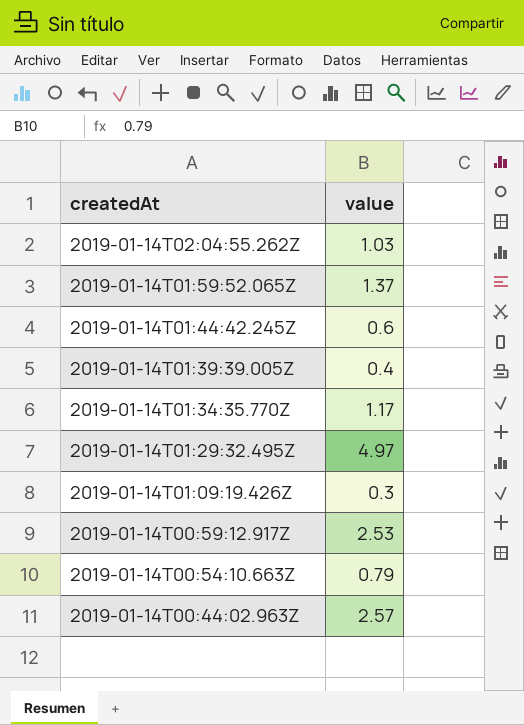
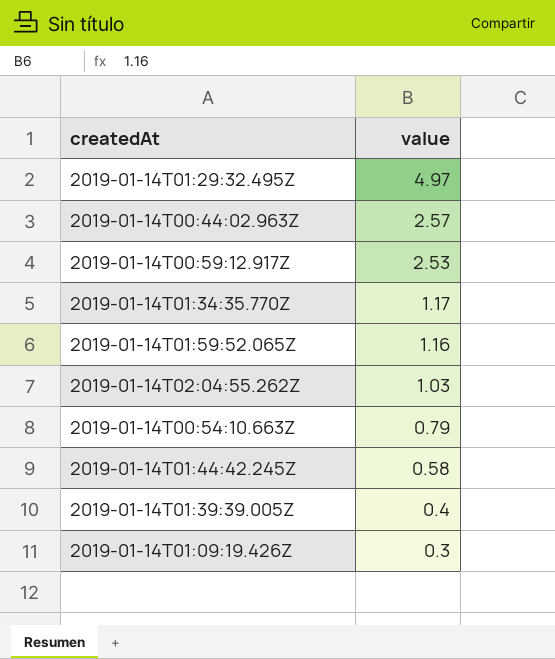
row order: createdAt descending -> value descending
2019-01-14T01:59:52.065Z | value: 1.37 -> 1.16
2019-01-14T01:44:42.245Z | value: 0.6 -> 0.58

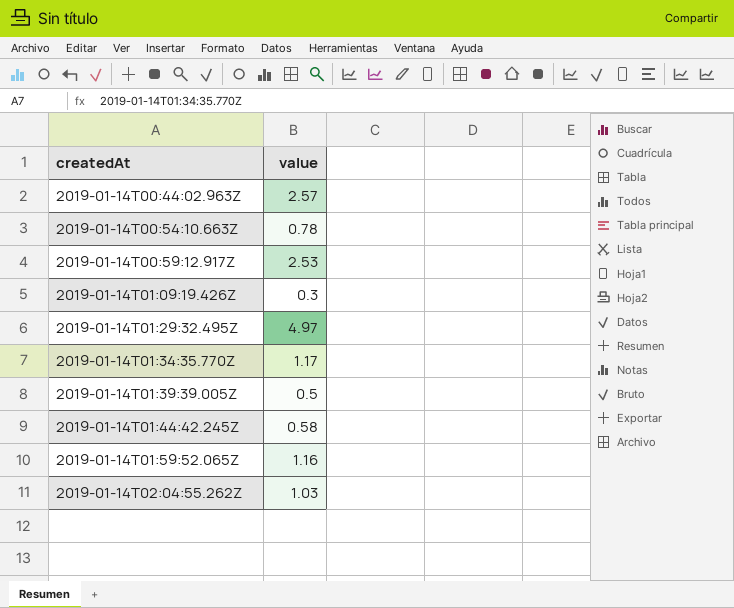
row order: value descending -> createdAt ascending
2019-01-14T00:54:10.663Z | value: 0.79 -> 0.78
2019-01-14T01:39:39.005Z | value: 0.4 -> 0.5

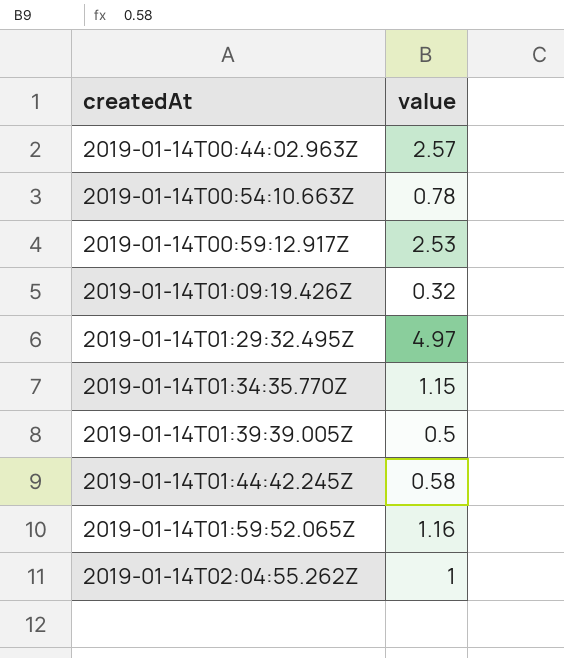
2019-01-14T01:09:19.426Z | value: 0.3 -> 0.32
2019-01-14T01:34:35.770Z | value: 1.17 -> 1.15
2019-01-14T02:04:55.262Z | value: 1.03 -> 1

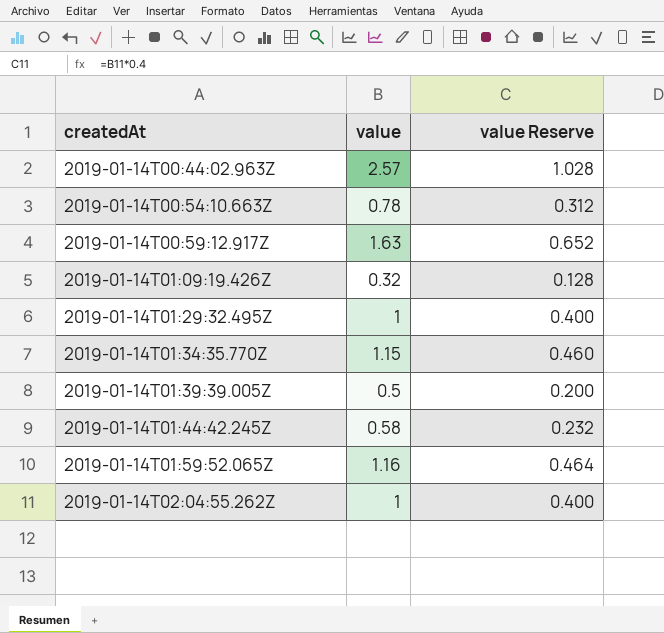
column value Reserve | formula: none -> [value] * 0.4
2019-01-14T00:59:12.917Z | value: 2.53 -> 1.63
2019-01-14T01:29:32.495Z | value: 4.97 -> 1

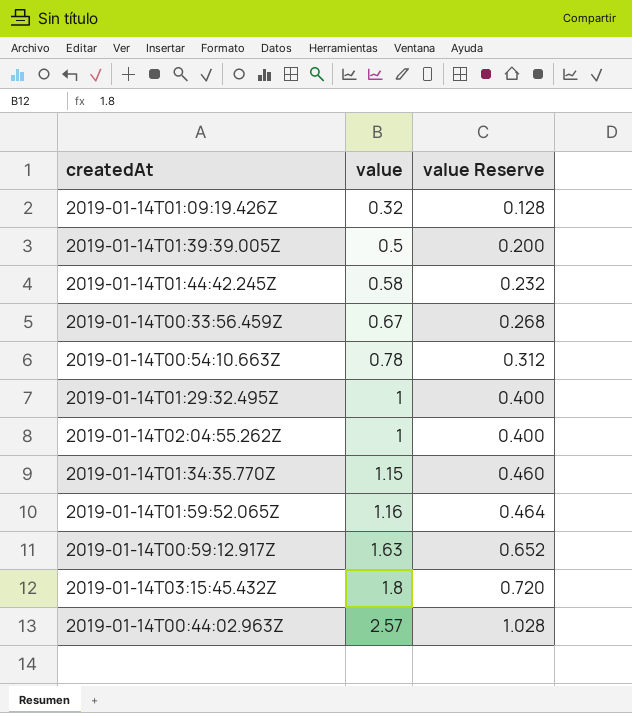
row order: createdAt ascending -> value ascending
row 2019-01-14T00:33:56.459Z: none -> 0.67 | 0.268
row 2019-01-14T03:15:45.432Z: none -> 1.8 | 0.720

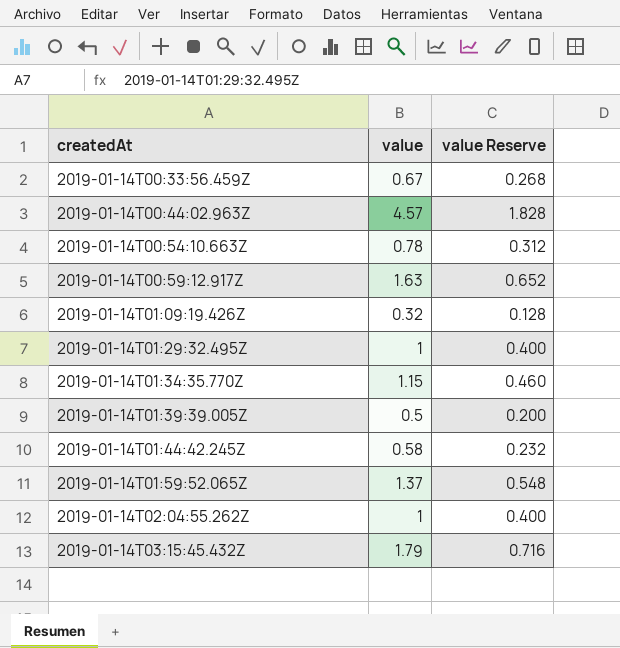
row order: value ascending -> createdAt ascending
2019-01-14T00:44:02.963Z | value: 2.57 -> 4.57
2019-01-14T00:44:02.963Z | value Reserve: 1.028 -> 1.828
2019-01-14T01:59:52.065Z | value: 1.16 -> 1.37
2019-01-14T01:59:52.065Z | value Reserve: 0.464 -> 0.548
2019-01-14T03:15:45.432Z | value: 1.8 -> 1.79
2019-01-14T03:15:45.432Z | value Reserve: 0.720 -> 0.716

